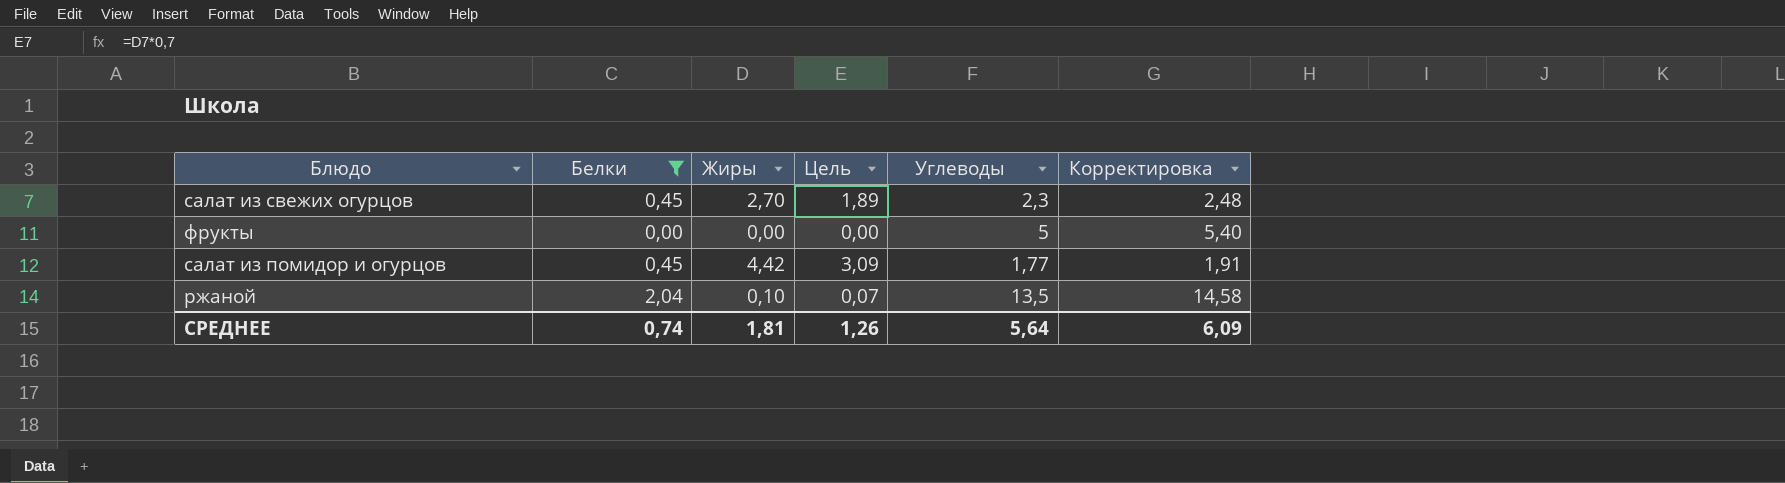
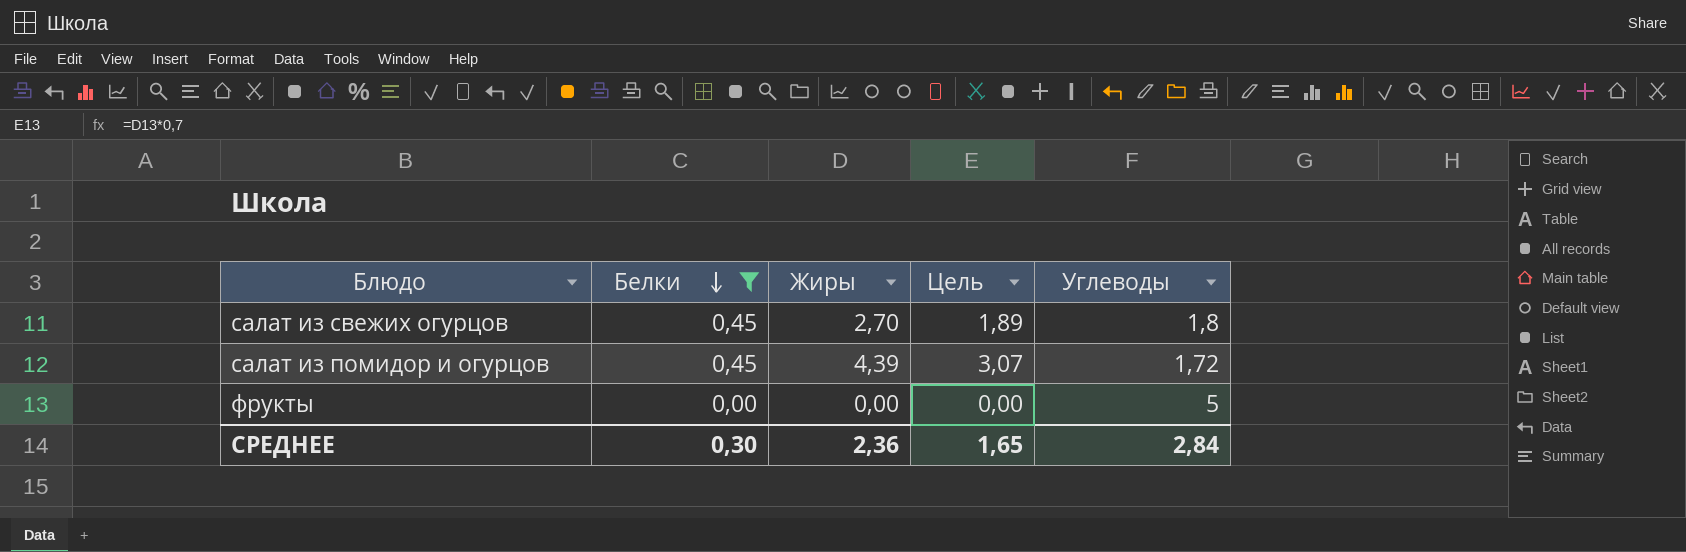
row order: none -> Белки descending
column Корректировка | formula: [Углеводы] * 1,08 -> none
row ржаной: 2,04 | 0,10 | 0,07 | 13,5 | 14,58 -> none
салат из свежих огурцов | Углеводы: 2,3 -> 1,8
салат из помидор и огурцов | Жиры: 4,42 -> 4,39
салат из помидор и огурцов | Цель: 3,09 -> 3,07
салат из помидор и огурцов | Углеводы: 1,77 -> 1,72
СРЕДНЕЕ | Белки: 0,74 -> 0,30
СРЕДНЕЕ | Жиры: 1,81 -> 2,36
СРЕДНЕЕ | Цель: 1,26 -> 1,65
СРЕДНЕЕ | Углеводы: 5,64 -> 2,84

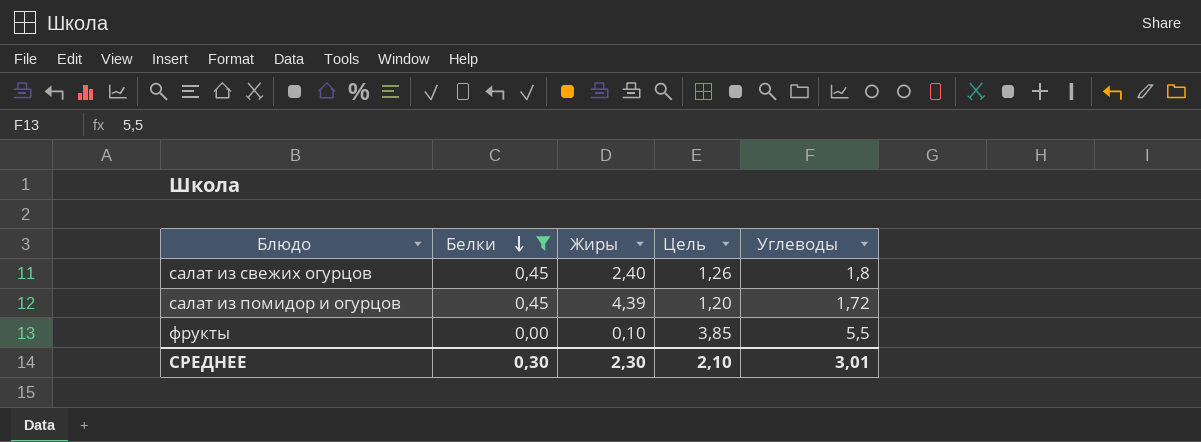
column Цель | formula: [Жиры] * 0,7 -> [Углеводы] * 0,7
салат из свежих огурцов | Жиры: 2,70 -> 2,40
фрукты | Жиры: 0,00 -> 0,10
фрукты | Углеводы: 5 -> 5,5
СРЕДНЕЕ | Жиры: 2,36 -> 2,30
СРЕДНЕЕ | Цель: 1,65 -> 2,10
СРЕДНЕЕ | Углеводы: 2,84 -> 3,01

